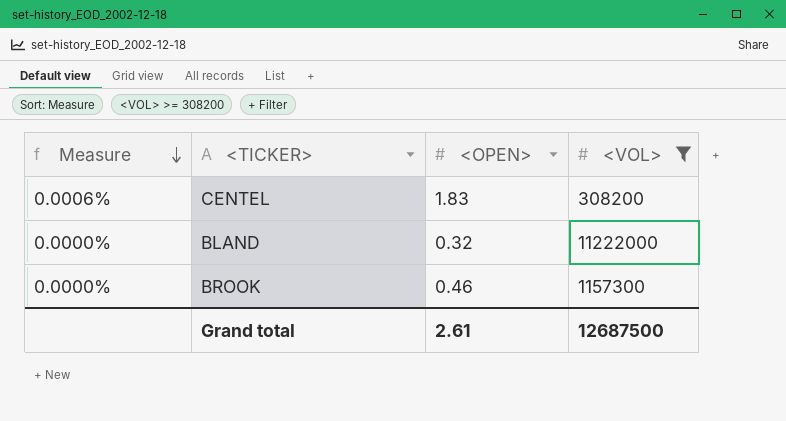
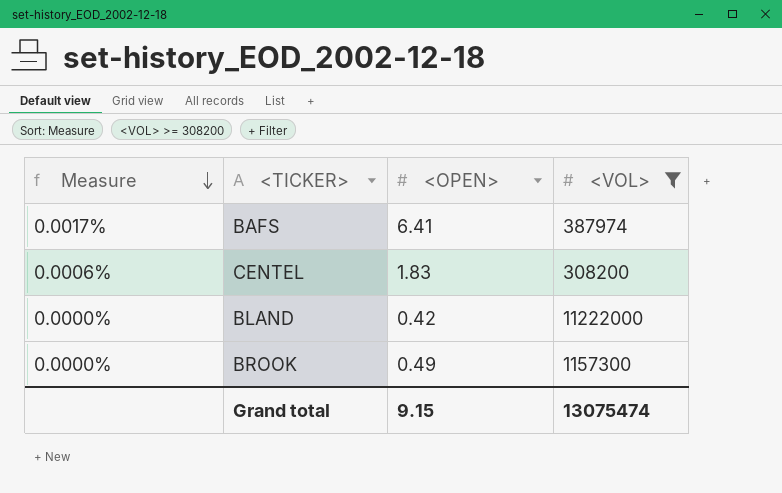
row BAFS: none -> 0.0017% | 6.41 | 387974
BLAND | <OPEN>: 0.32 -> 0.42
BROOK | <OPEN>: 0.46 -> 0.49
Grand total | <OPEN>: 2.61 -> 9.15
Grand total | <VOL>: 12687500 -> 13075474

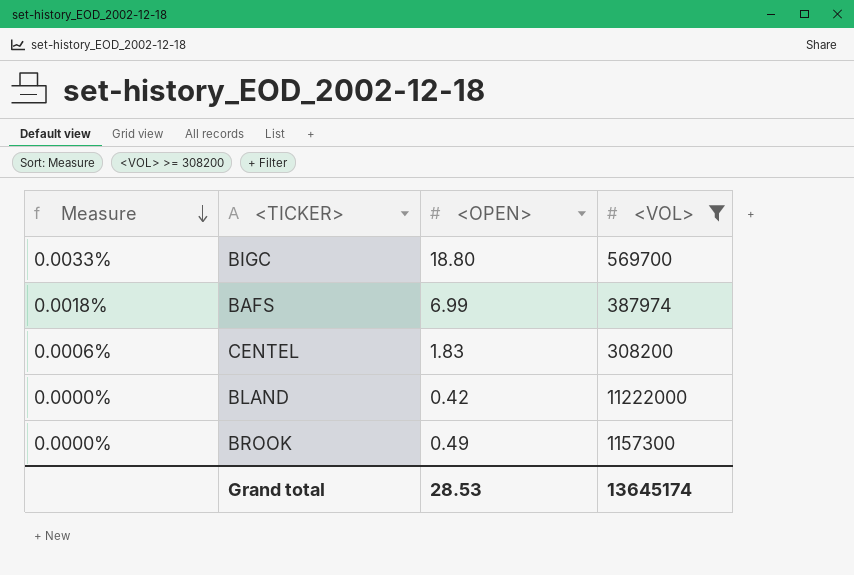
row BIGC: none -> 0.0033% | 18.80 | 569700
BAFS | Measure: 0.0017% -> 0.0018%
BAFS | <OPEN>: 6.41 -> 6.99
Grand total | <OPEN>: 9.15 -> 28.53
Grand total | <VOL>: 13075474 -> 13645174

